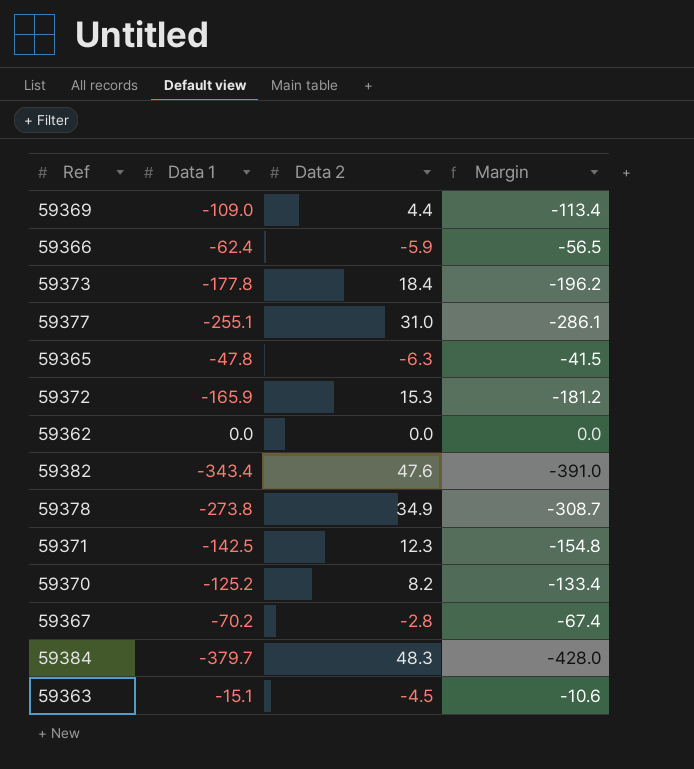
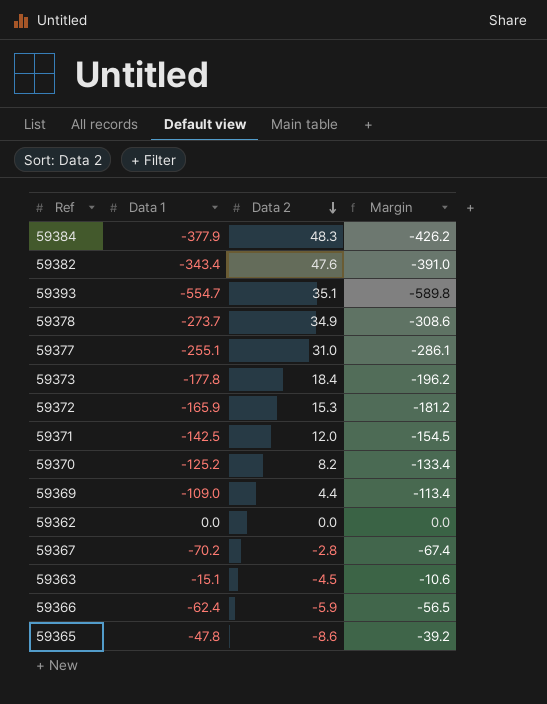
row order: none -> Data 2 descending
59384 | Data 1: -379.7 -> -377.9
59384 | Margin: -428.0 -> -426.2
row 59393: none -> -554.7 | 35.1 | -589.8
59378 | Data 1: -273.8 -> -273.7
59378 | Margin: -308.7 -> -308.6
59371 | Data 2: 12.3 -> 12.0
59371 | Margin: -154.8 -> -154.5
59365 | Data 2: -6.3 -> -8.6
59365 | Margin: -41.5 -> -39.2

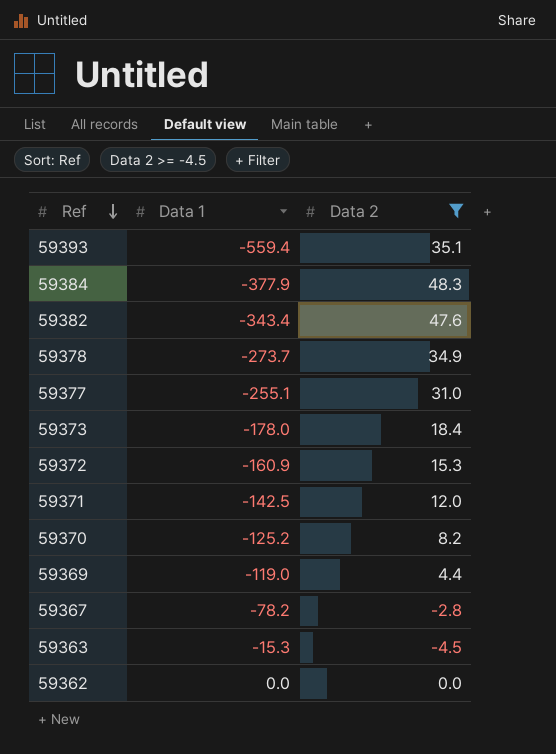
filter: none -> Data 2 >= -4.5
row order: Data 2 descending -> Ref descending
column Margin | formula: [Data 1] - [Data 2] -> none
59393 | Data 1: -554.7 -> -559.4
59373 | Data 1: -177.8 -> -178.0
59372 | Data 1: -165.9 -> -160.9
59369 | Data 1: -109.0 -> -119.0
59367 | Data 1: -70.2 -> -78.2
59363 | Data 1: -15.1 -> -15.3

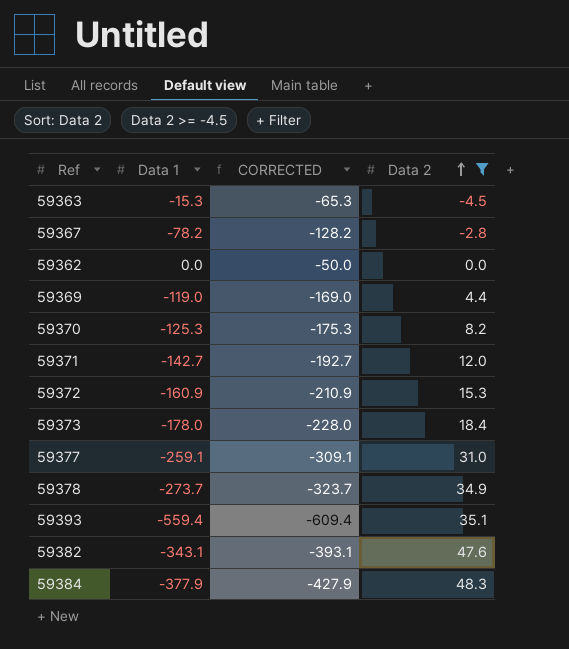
row order: Ref descending -> Data 2 ascending
column CORRECTED | formula: none -> [Data 1] - 50
59370 | Data 1: -125.2 -> -125.3
59371 | Data 1: -142.5 -> -142.7
59377 | Data 1: -255.1 -> -259.1
59382 | Data 1: -343.4 -> -343.1

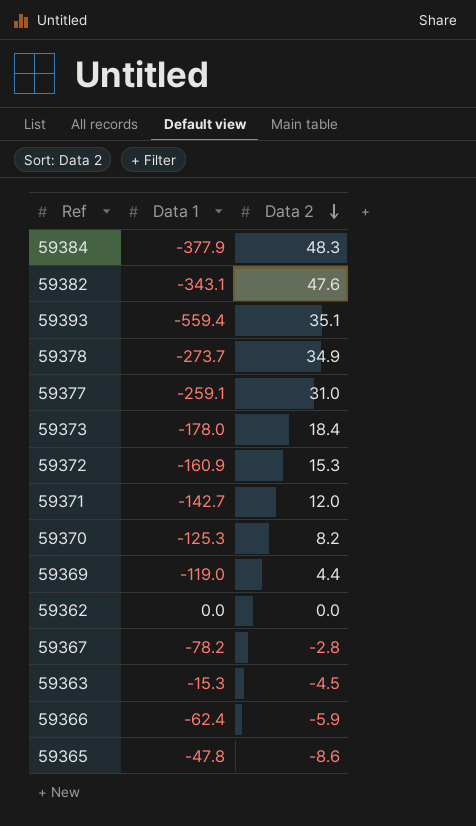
filter: Data 2 >= -4.5 -> none
row order: Data 2 ascending -> Data 2 descending
column CORRECTED | formula: [Data 1] - 50 -> none

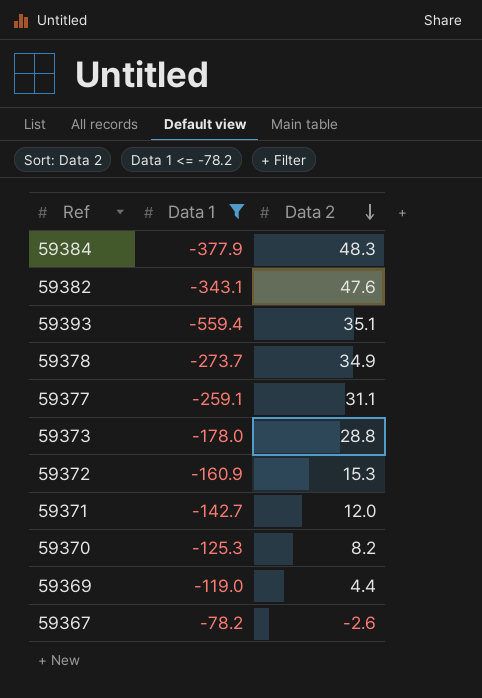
filter: none -> Data 1 <= -78.2
59377 | Data 2: 31.0 -> 31.1
59373 | Data 2: 18.4 -> 28.8
59367 | Data 2: -2.8 -> -2.6

